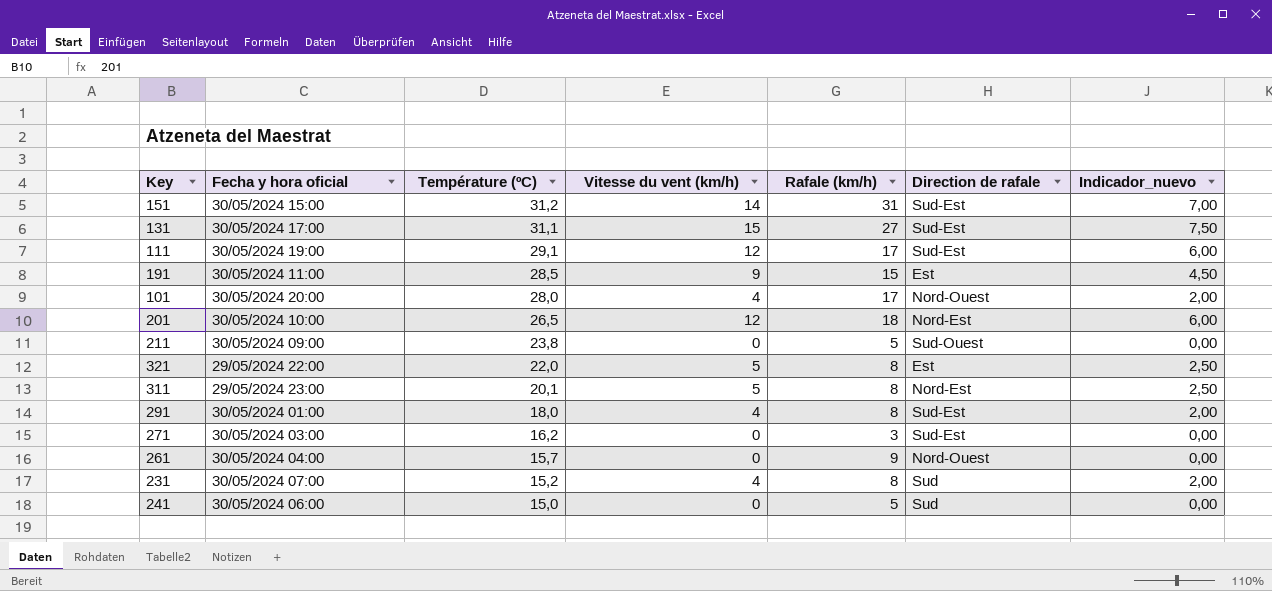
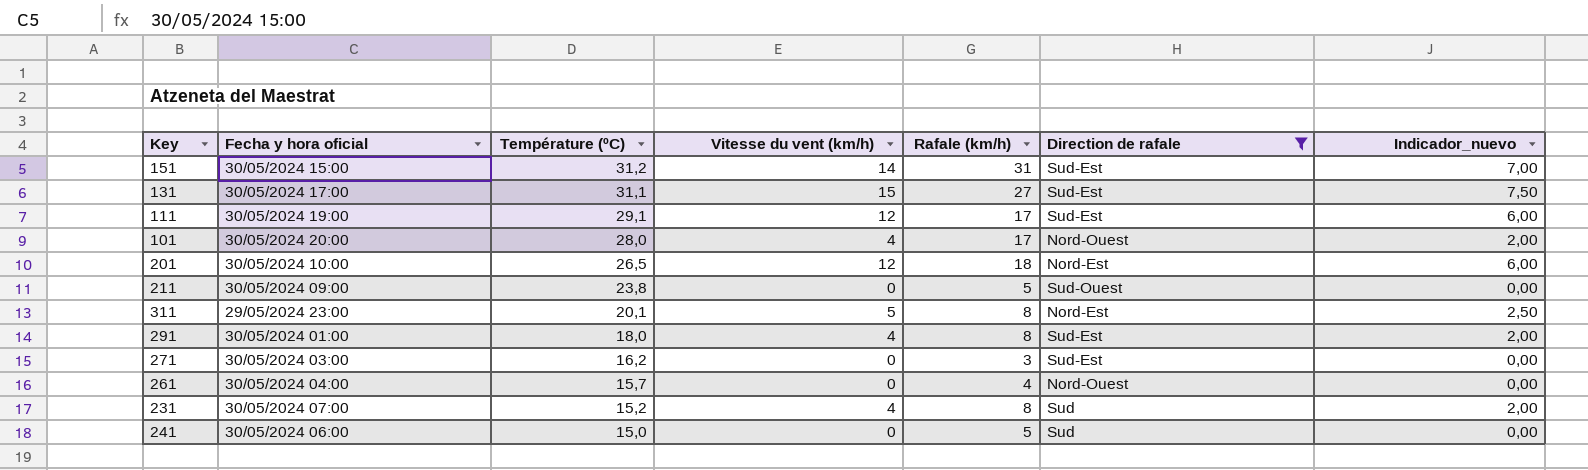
filter: none -> Direction de rafale != Est
261 | Rafale (km/h): 9 -> 4

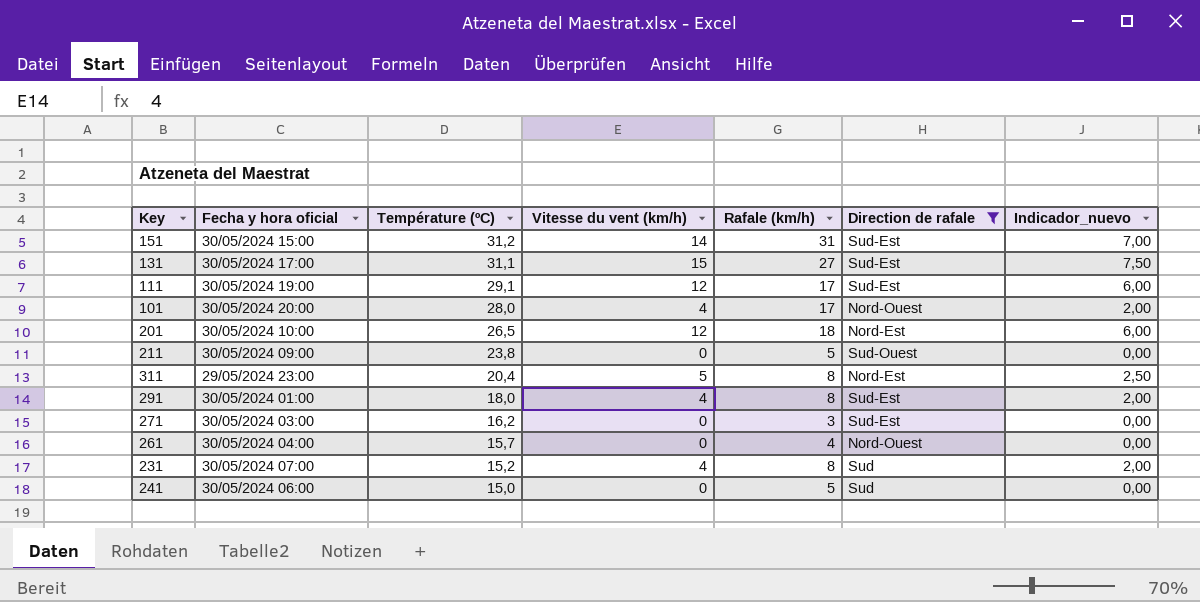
311 | Température (ºC): 20,1 -> 20,4

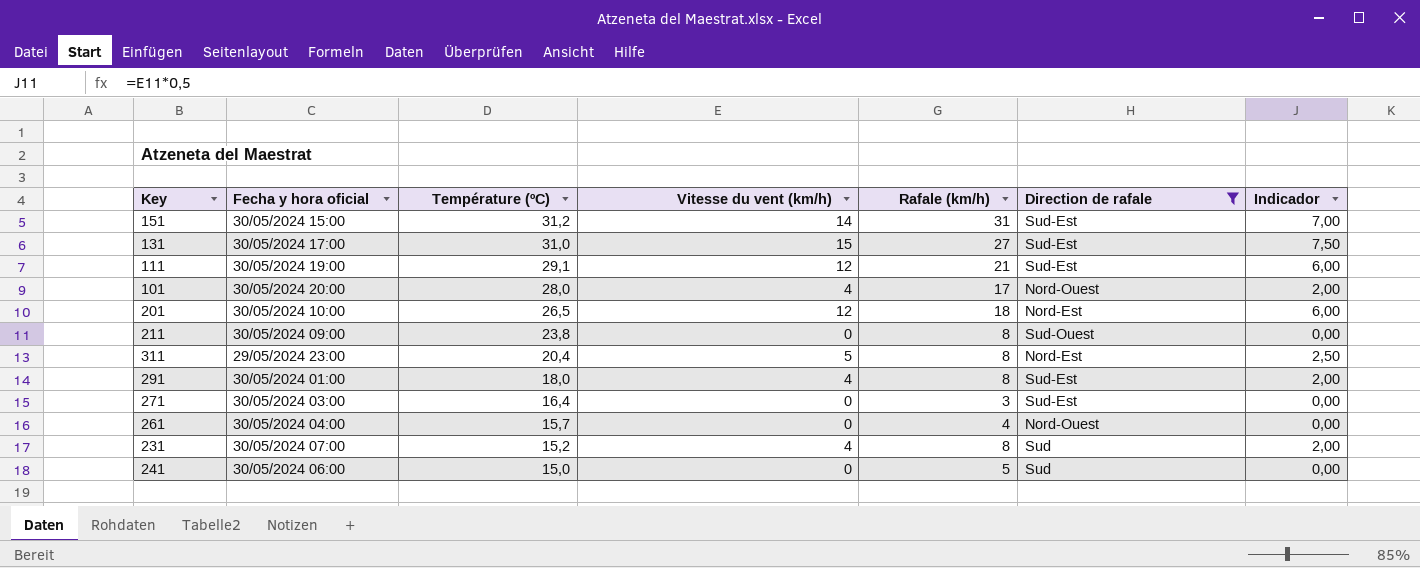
column name: Indicador_nuevo -> Indicador
131 | Température (ºC): 31,1 -> 31,0
111 | Rafale (km/h): 17 -> 21
211 | Rafale (km/h): 5 -> 8
271 | Température (ºC): 16,2 -> 16,4

